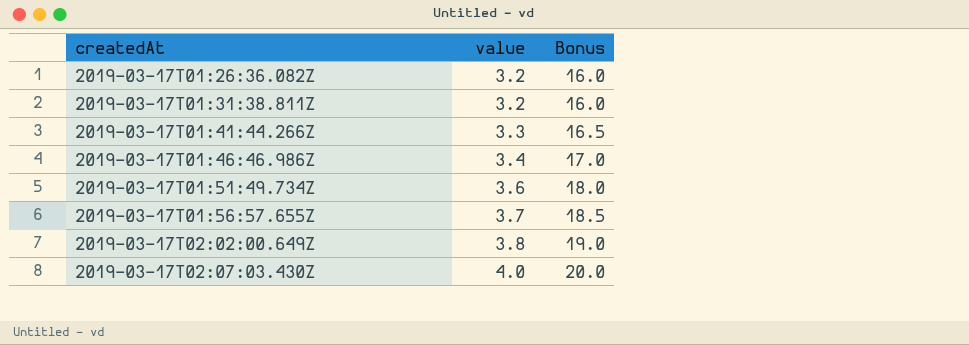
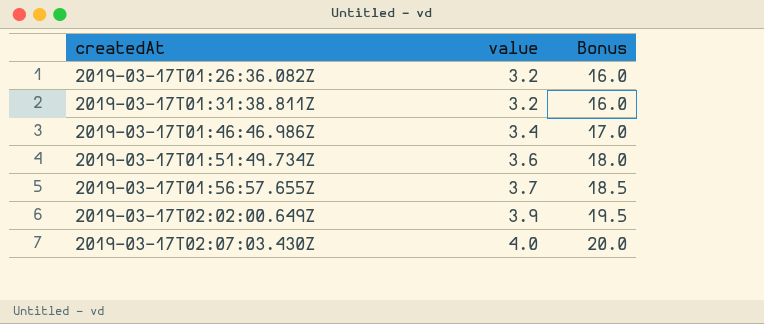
row 2019-03-17T01:41:44.266Z: 3.3 | 16.5 -> none
2019-03-17T02:02:00.649Z | value: 3.8 -> 3.9
2019-03-17T02:02:00.649Z | Bonus: 19.0 -> 19.5

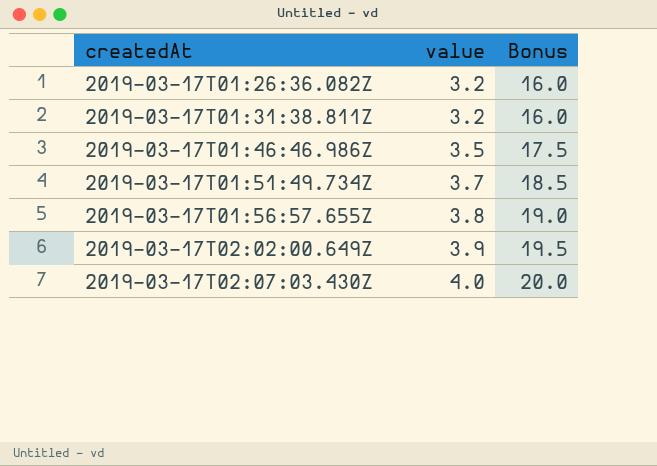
2019-03-17T01:46:46.986Z | value: 3.4 -> 3.5
2019-03-17T01:46:46.986Z | Bonus: 17.0 -> 17.5
2019-03-17T01:51:49.734Z | value: 3.6 -> 3.7
2019-03-17T01:51:49.734Z | Bonus: 18.0 -> 18.5
2019-03-17T01:56:57.655Z | value: 3.7 -> 3.8
2019-03-17T01:56:57.655Z | Bonus: 18.5 -> 19.0

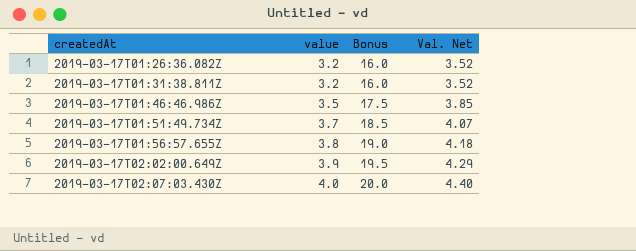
column Val. Net | formula: none -> [value] * 1.1

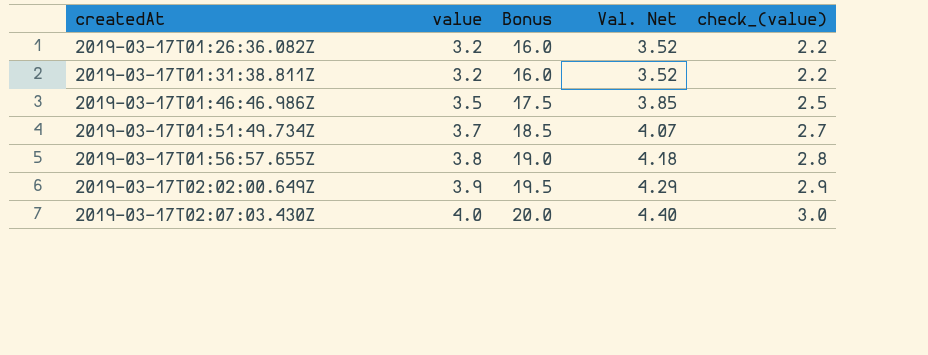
column check_(value) | formula: none -> [value] - 1

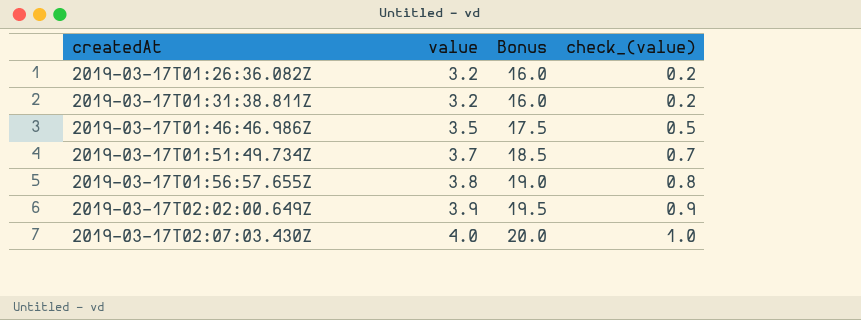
column Val. Net | formula: [value] * 1.1 -> none
column check_(value) | formula: [value] - 1 -> [value] - 3

